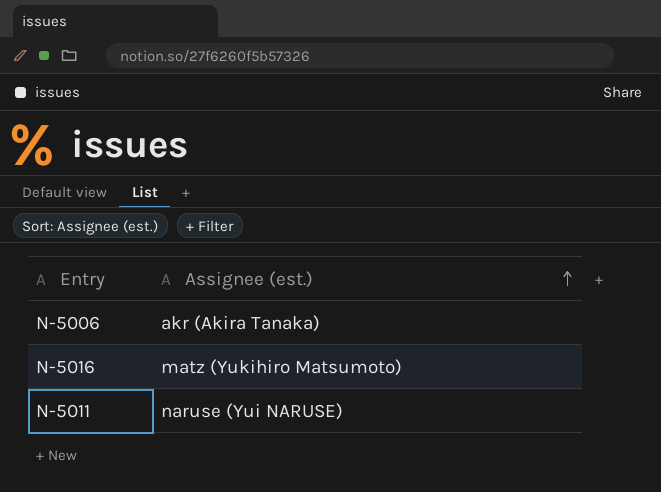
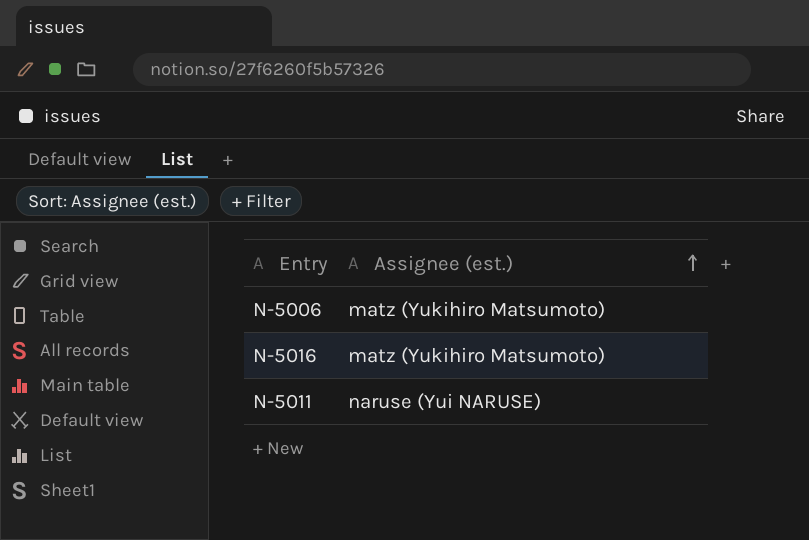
N-5006 | Assignee (est.): akr (Akira Tanaka) -> matz (Yukihiro Matsumoto)

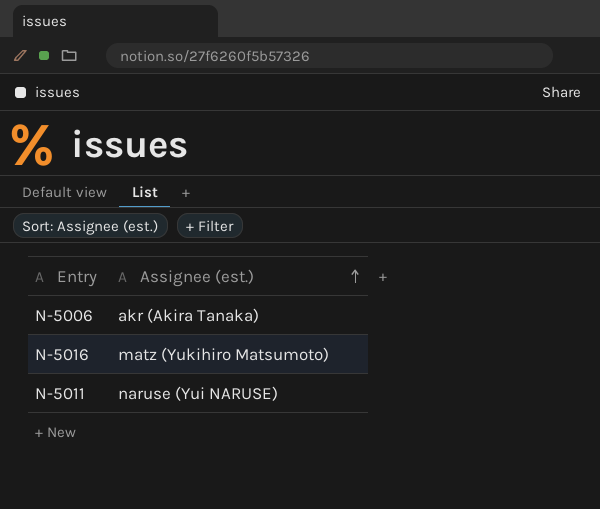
N-5006 | Assignee (est.): matz (Yukihiro Matsumoto) -> akr (Akira Tanaka)

